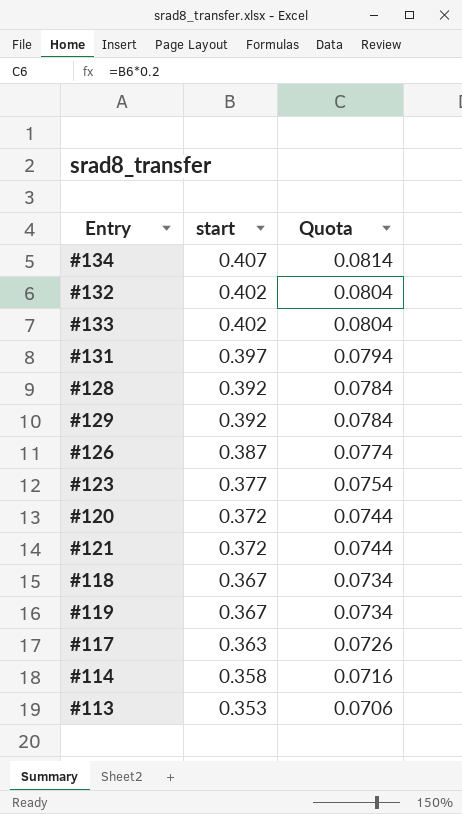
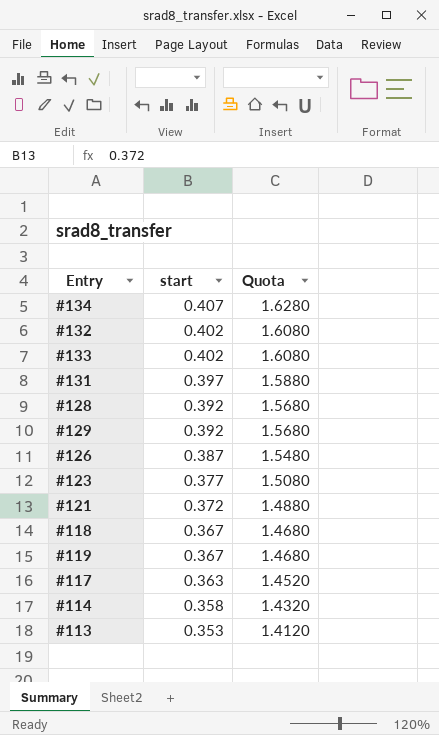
column Quota | formula: [start] * 0.2 -> [start] * 4
row #120: 0.372 | 0.0744 -> none

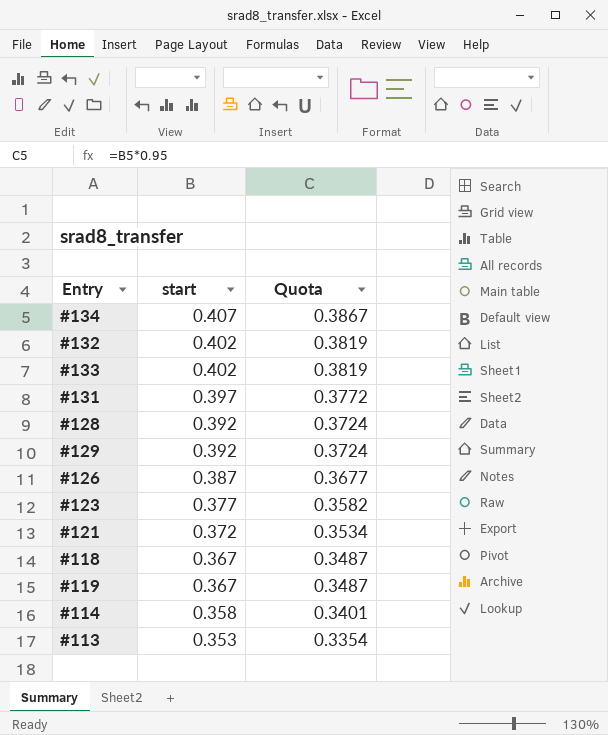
column Quota | formula: [start] * 4 -> [start] * 0.95
row #117: 0.363 | 1.4520 -> none

